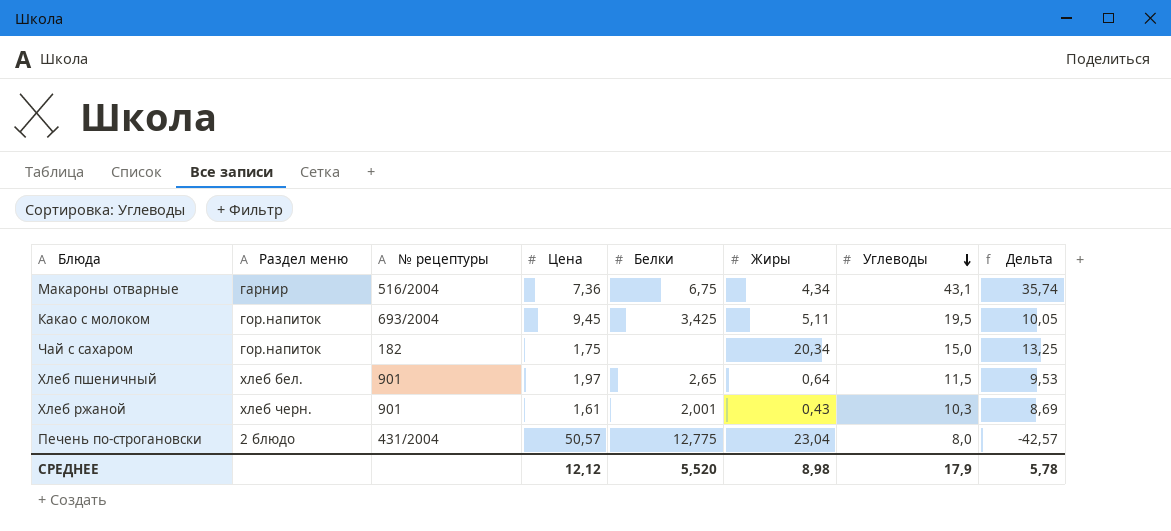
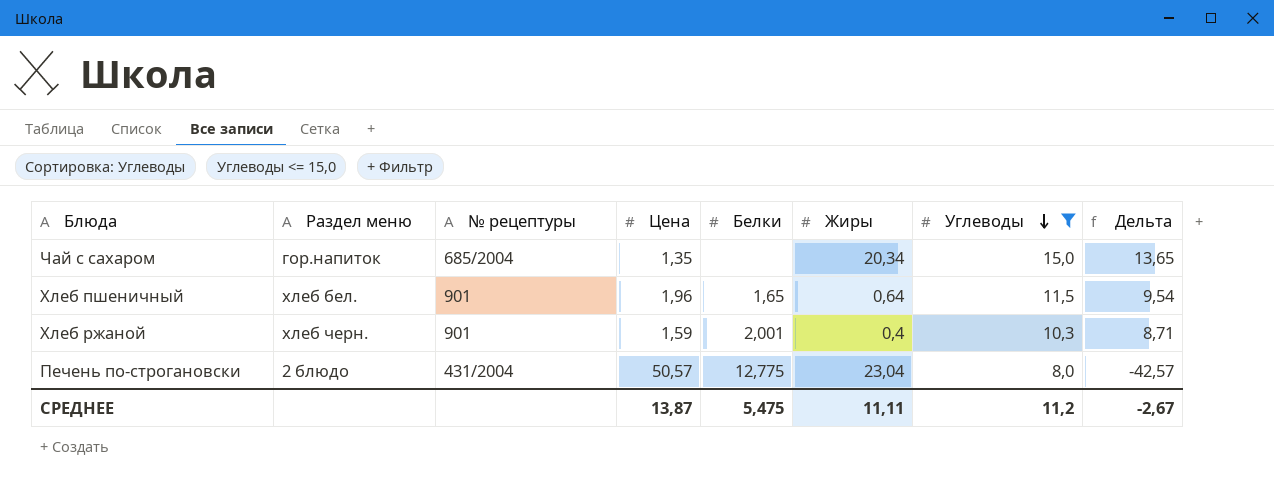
filter: none -> Углеводы <= 15,0
Чай с сахаром | № рецептуры: 182 -> 685/2004
Чай с сахаром | Цена: 1,75 -> 1,35
Чай с сахаром | Дельта: 13,25 -> 13,65
Хлеб пшеничный | Цена: 1,97 -> 1,96
Хлеб пшеничный | Белки: 2,65 -> 1,65
Хлеб пшеничный | Дельта: 9,53 -> 9,54
Хлеб ржаной | Цена: 1,61 -> 1,59
Хлеб ржаной | Жиры: 0,43 -> 0,4
Хлеб ржаной | Дельта: 8,69 -> 8,71
СРЕДНЕЕ | Цена: 12,12 -> 13,87
СРЕДНЕЕ | Белки: 5,520 -> 5,475
СРЕДНЕЕ | Жиры: 8,98 -> 11,11
СРЕДНЕЕ | Углеводы: 17,9 -> 11,2
СРЕДНЕЕ | Дельта: 5,78 -> -2,67

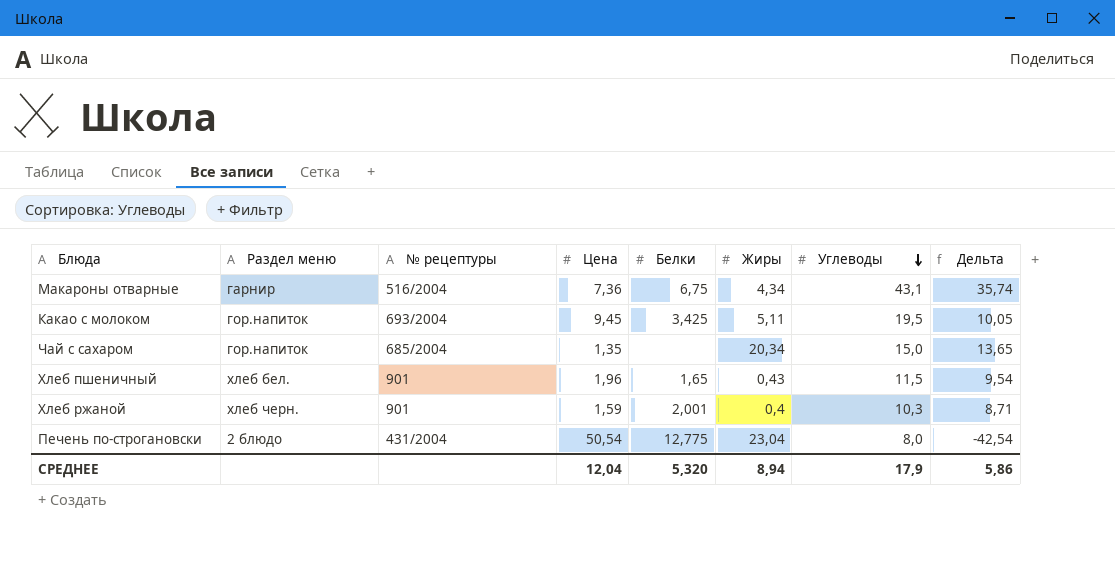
filter: Углеводы <= 15,0 -> none
Хлеб пшеничный | Жиры: 0,64 -> 0,43
Печень по-строгановски | Цена: 50,57 -> 50,54
Печень по-строгановски | Дельта: -42,57 -> -42,54
СРЕДНЕЕ | Цена: 13,87 -> 12,04
СРЕДНЕЕ | Белки: 5,475 -> 5,320
СРЕДНЕЕ | Жиры: 11,11 -> 8,94
СРЕДНЕЕ | Углеводы: 11,2 -> 17,9
СРЕДНЕЕ | Дельта: -2,67 -> 5,86

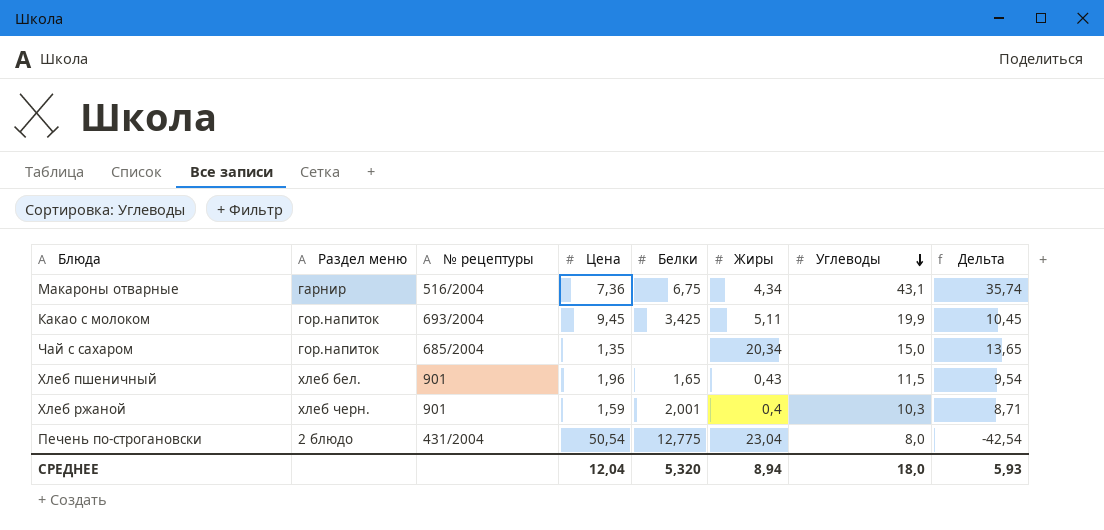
Какао с молоком | Углеводы: 19,5 -> 19,9
Какао с молоком | Дельта: 10,05 -> 10,45
СРЕДНЕЕ | Углеводы: 17,9 -> 18,0
СРЕДНЕЕ | Дельта: 5,86 -> 5,93

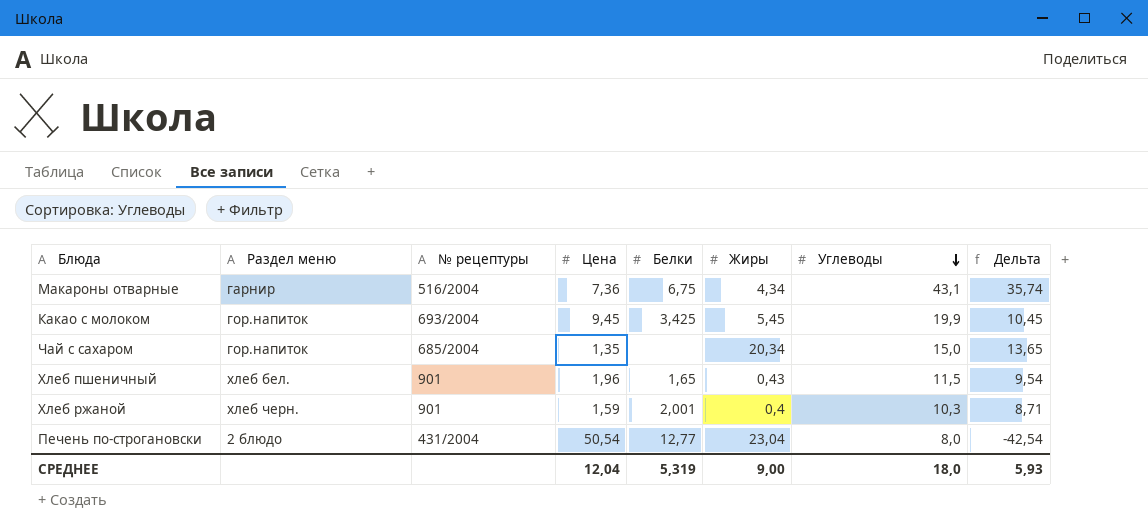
Какао с молоком | Жиры: 5,11 -> 5,45
Печень по-строгановски | Белки: 12,775 -> 12,77
СРЕДНЕЕ | Белки: 5,320 -> 5,319
СРЕДНЕЕ | Жиры: 8,94 -> 9,00

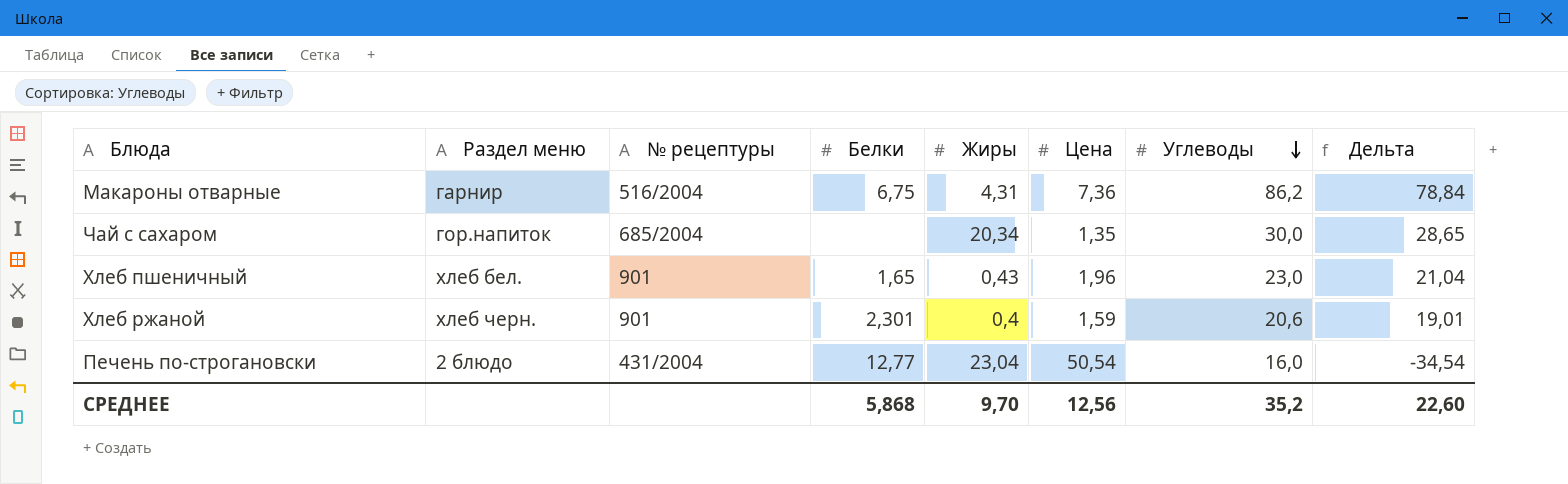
column Цена | position: 4 -> 6
row Какао с молоком: гор.напиток | 693/2004 | 9,45 | 3,425 | 5,45 | 19,9 | 10,45 -> none
Макароны отварные | Жиры: 4,34 -> 4,31
Макароны отварные | Углеводы: 43,1 -> 86,2
Макароны отварные | Дельта: 35,74 -> 78,84
Чай с сахаром | Углеводы: 15,0 -> 30,0
Чай с сахаром | Дельта: 13,65 -> 28,65
Хлеб пшеничный | Углеводы: 11,5 -> 23,0
Хлеб пшеничный | Дельта: 9,54 -> 21,04
Хлеб ржаной | Белки: 2,001 -> 2,301
Хлеб ржаной | Углеводы: 10,3 -> 20,6
Хлеб ржаной | Дельта: 8,71 -> 19,01
Печень по-строгановски | Углеводы: 8,0 -> 16,0
Печень по-строгановски | Дельта: -42,54 -> -34,54
СРЕДНЕЕ | Белки: 5,319 -> 5,868
СРЕДНЕЕ | Жиры: 9,00 -> 9,70
СРЕДНЕЕ | Цена: 12,04 -> 12,56
СРЕДНЕЕ | Углеводы: 18,0 -> 35,2
СРЕДНЕЕ | Дельта: 5,93 -> 22,60

